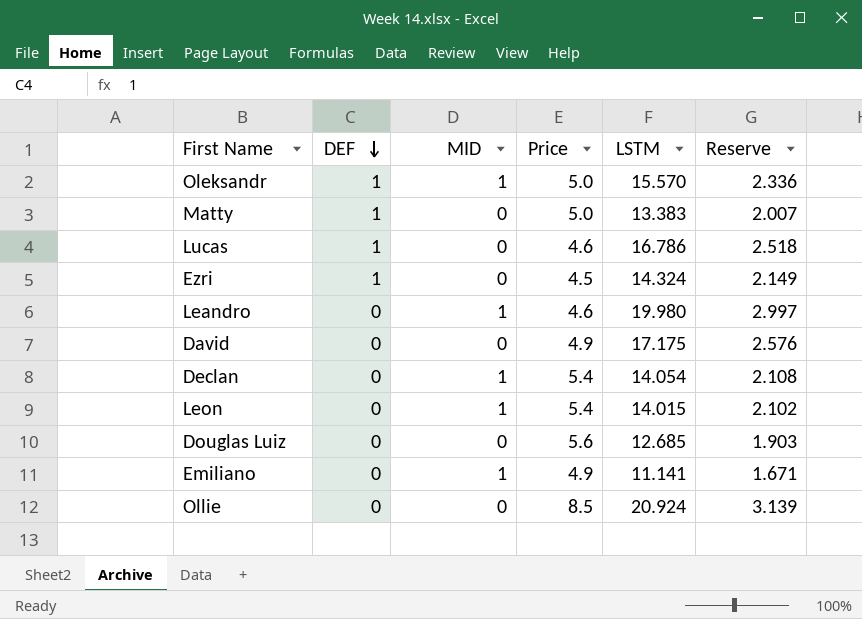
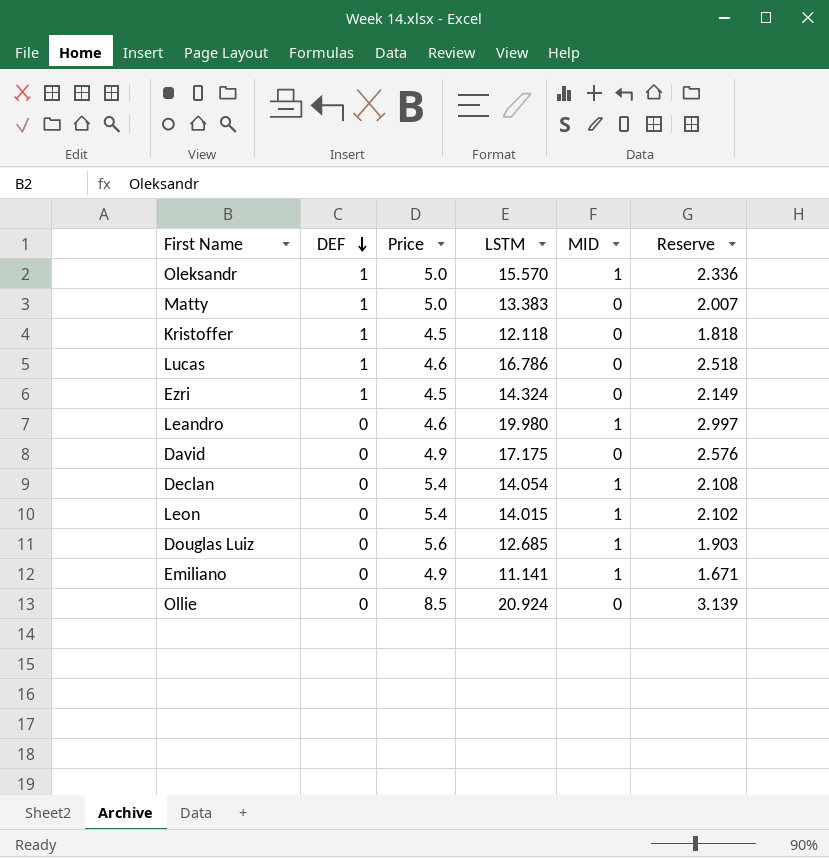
column MID | position: 3 -> 5
row Kristoffer: none -> 1 | 4.5 | 12.118 | 0 | 1.818
Douglas Luiz | MID: 0 -> 1

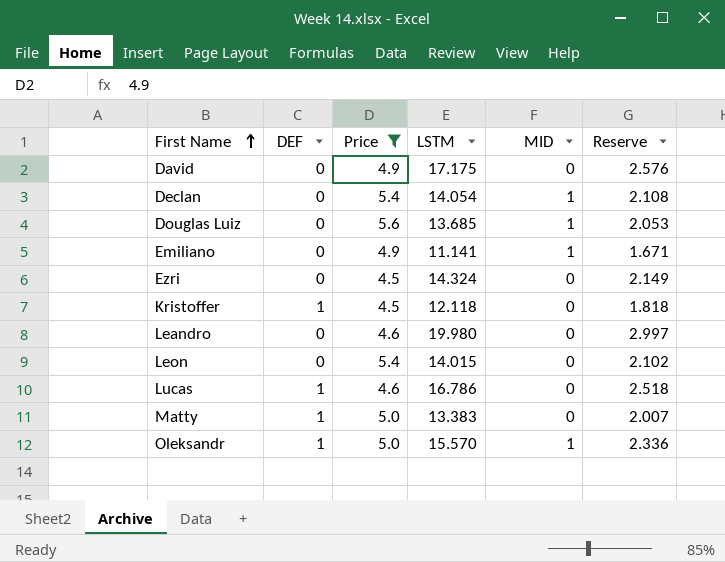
filter: none -> Price != 8.5
row order: DEF descending -> First Name ascending
Douglas Luiz | LSTM: 12.685 -> 13.685
Douglas Luiz | Reserve: 1.903 -> 2.053
Ezri | DEF: 1 -> 0
Leandro | MID: 1 -> 0
Leon | MID: 1 -> 0

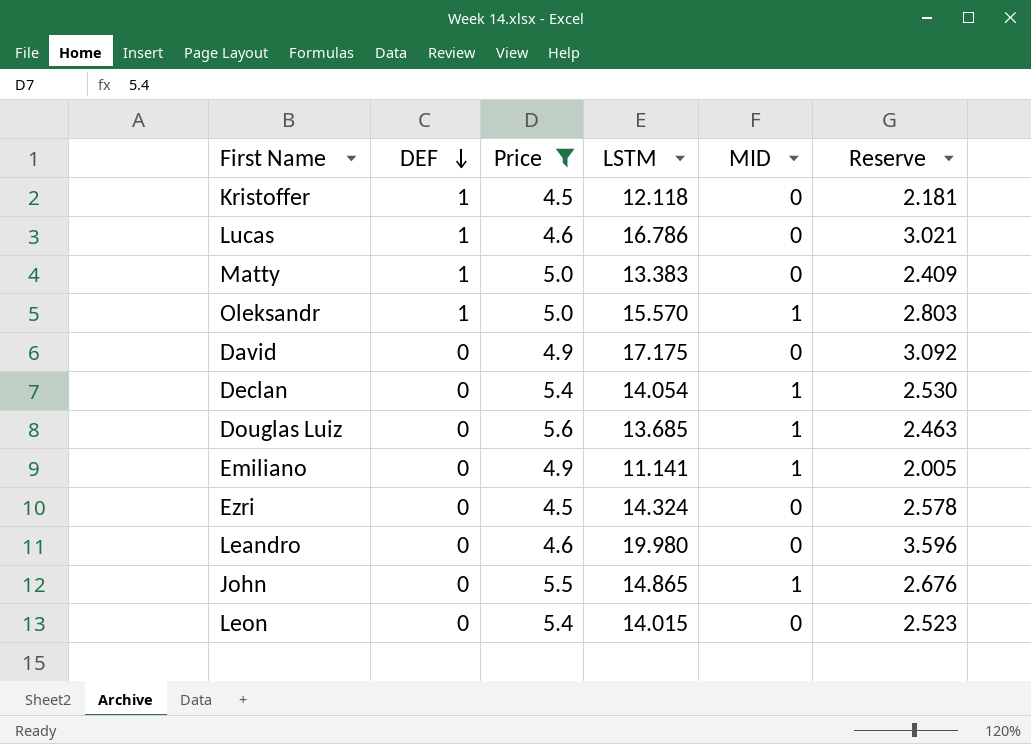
row order: First Name ascending -> DEF descending
column Reserve | formula: [LSTM] * 0.15 -> [LSTM] * 0.18
row John: none -> 0 | 5.5 | 14.865 | 1 | 2.676

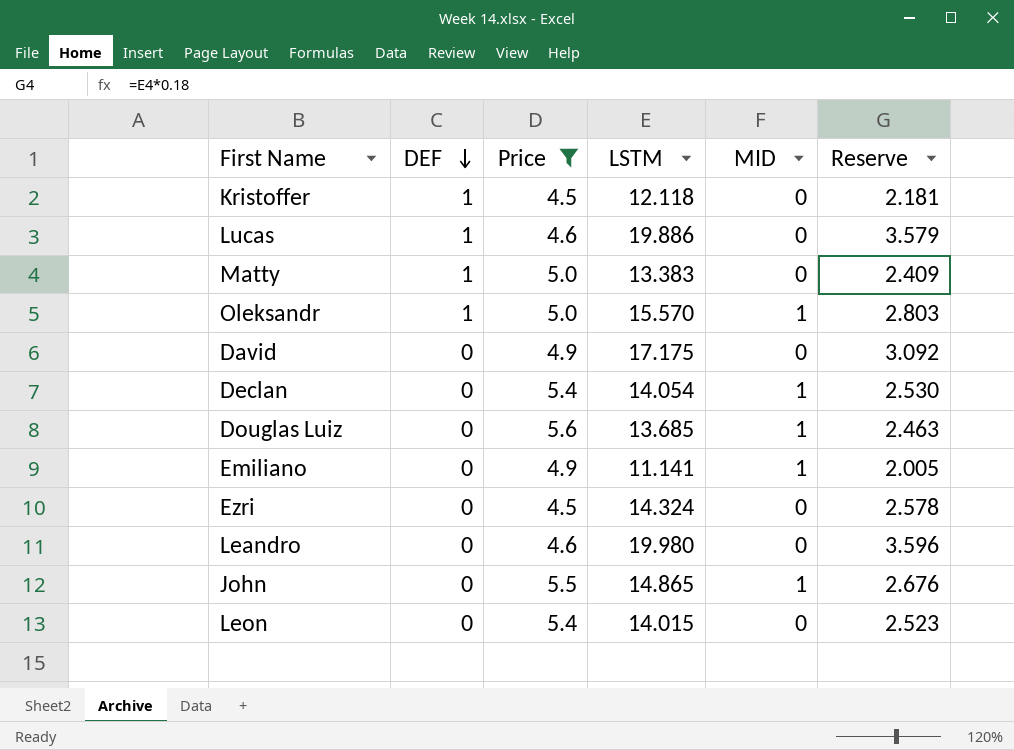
Lucas | LSTM: 16.786 -> 19.886
Lucas | Reserve: 3.021 -> 3.579

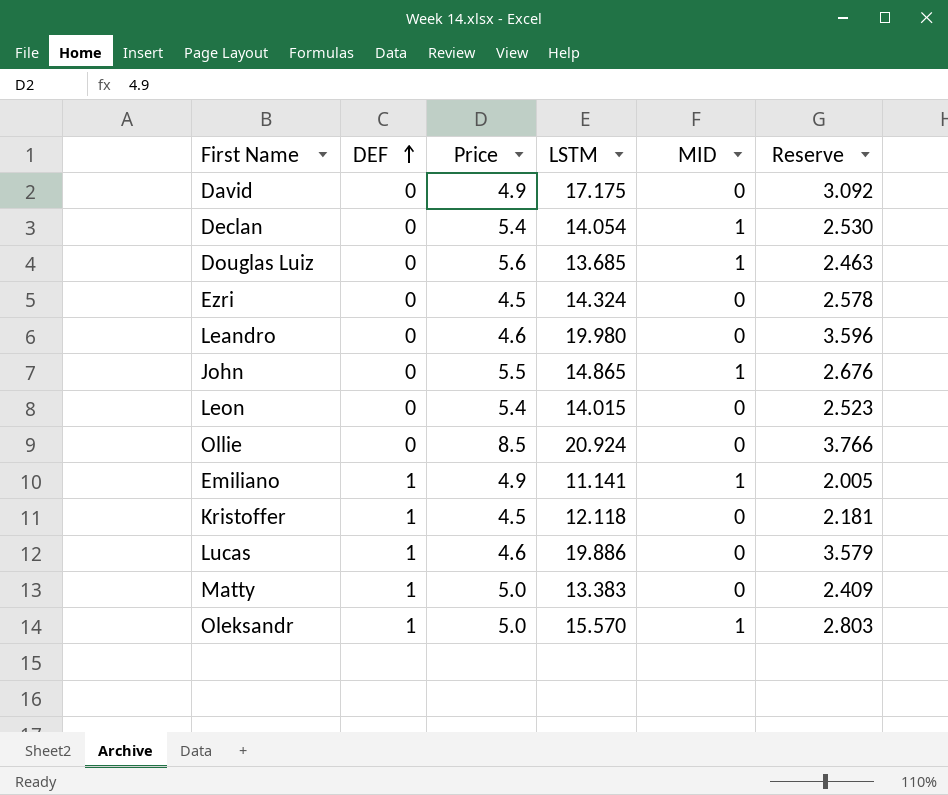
filter: Price != 8.5 -> none
row order: DEF descending -> DEF ascending
Emiliano | DEF: 0 -> 1

